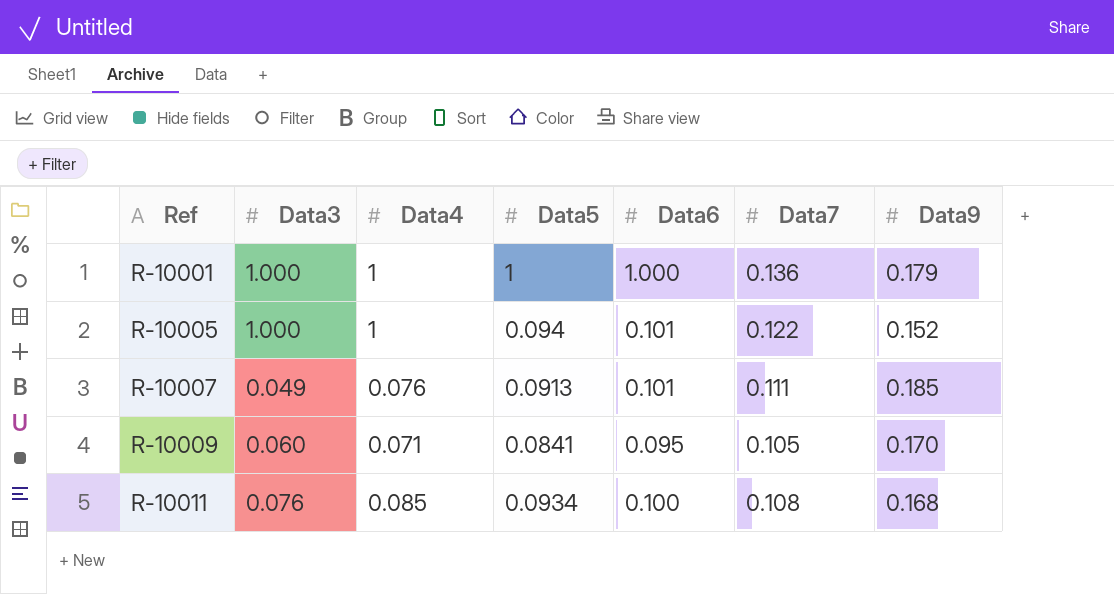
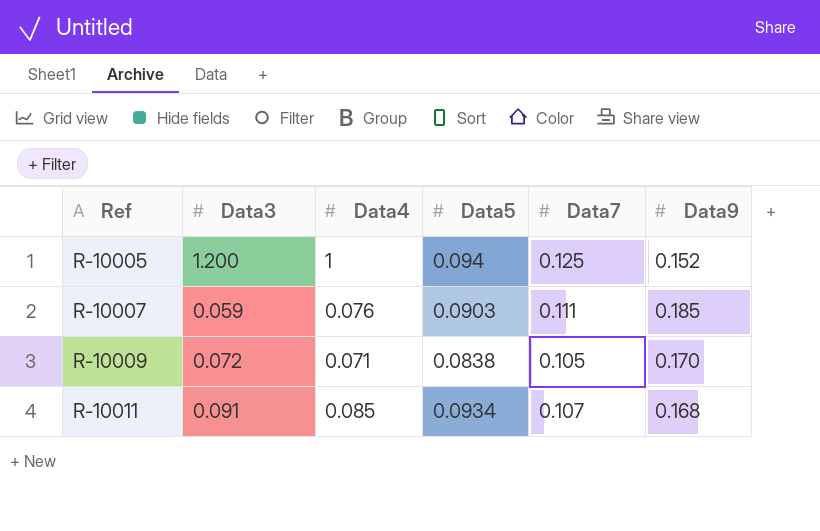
column Data6 | position: 5 -> none
row R-10001: 1.000 | 1 | 1 | 1.000 | 0.136 | 0.179 -> none
R-10005 | Data3: 1.000 -> 1.200
R-10005 | Data7: 0.122 -> 0.125
R-10007 | Data3: 0.049 -> 0.059
R-10007 | Data5: 0.0913 -> 0.0903
R-10009 | Data3: 0.060 -> 0.072
R-10009 | Data5: 0.0841 -> 0.0838
R-10011 | Data3: 0.076 -> 0.091
R-10011 | Data7: 0.108 -> 0.107

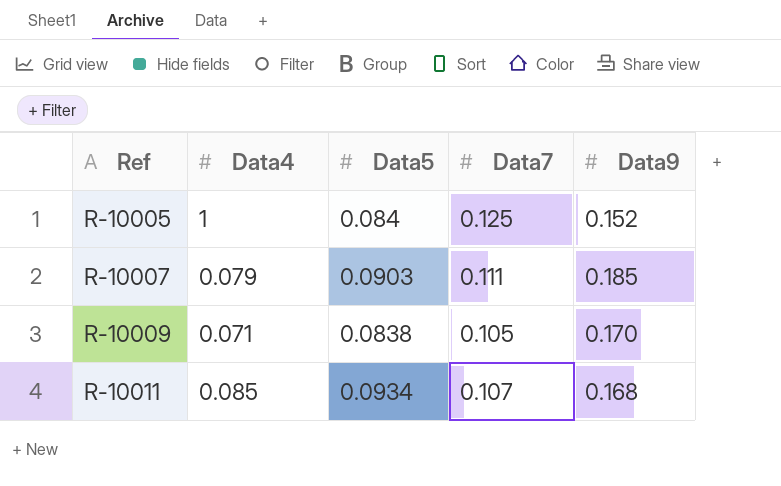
column Data3 | position: 2 -> none
R-10005 | Data5: 0.094 -> 0.084
R-10007 | Data4: 0.076 -> 0.079

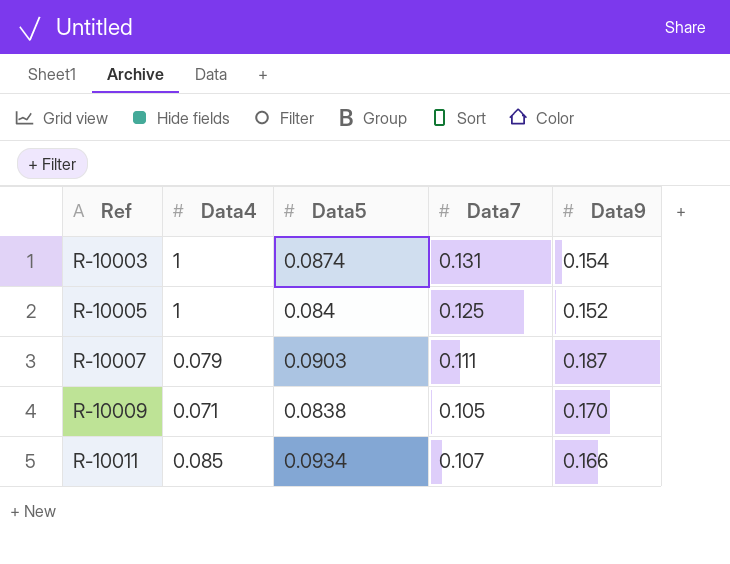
row R-10003: none -> 1 | 0.0874 | 0.131 | 0.154
R-10007 | Data9: 0.185 -> 0.187
R-10011 | Data9: 0.168 -> 0.166

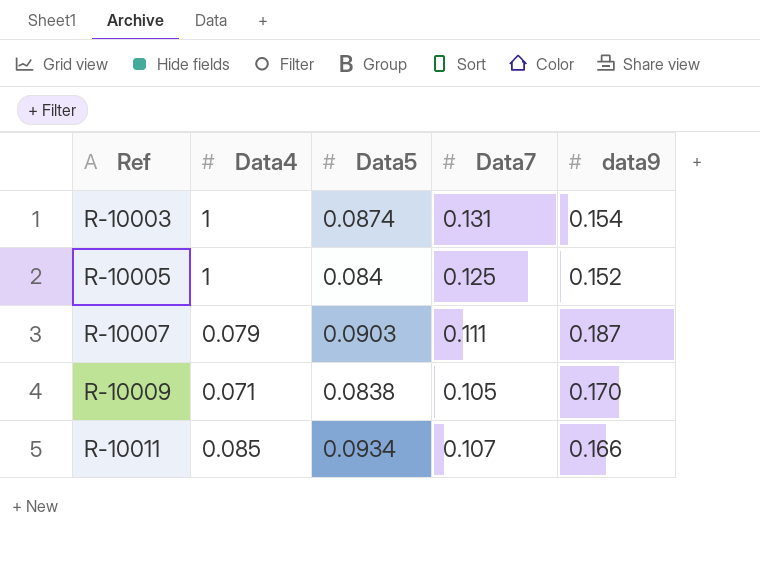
column name: Data9 -> data9

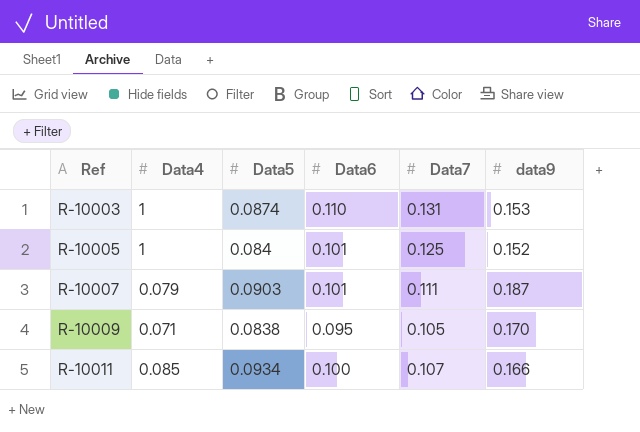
column Data6 | position: none -> 4
R-10003 | data9: 0.154 -> 0.153

